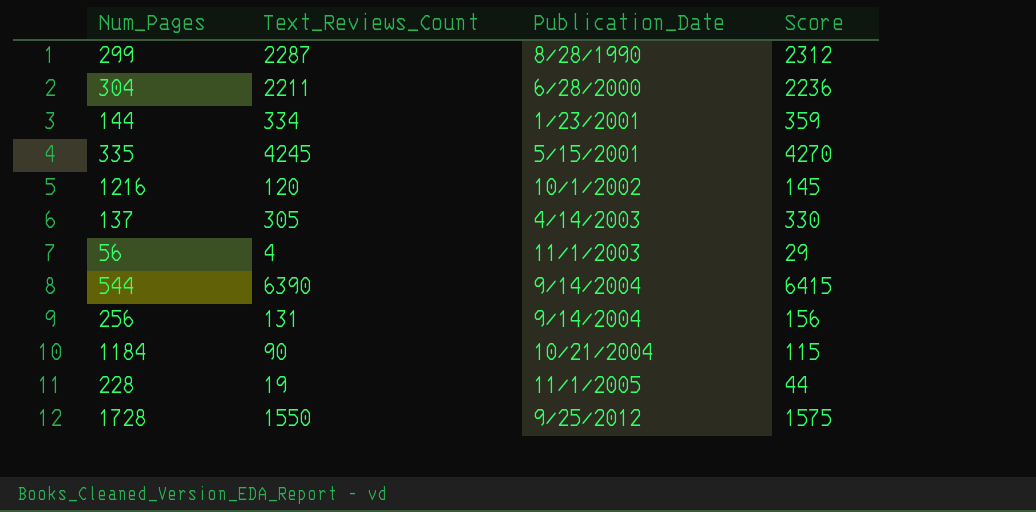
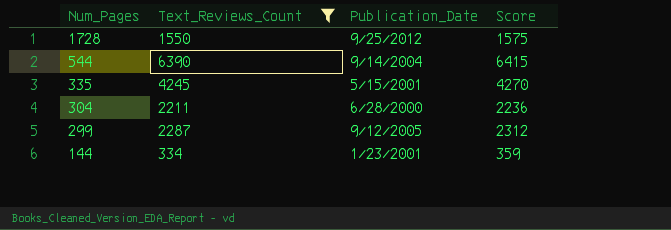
filter: none -> Text_Reviews_Count >= 334
row order: Publication_Date ascending -> Num_Pages descending
299 | Publication_Date: 8/28/1990 -> 9/12/2005

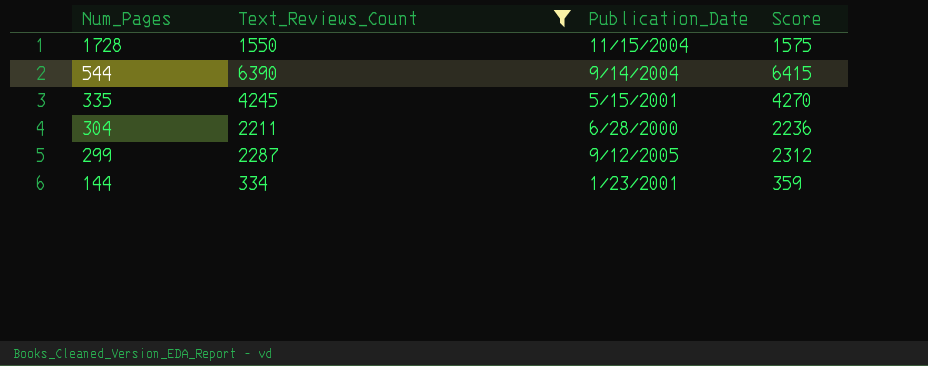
1728 | Publication_Date: 9/25/2012 -> 11/15/2004

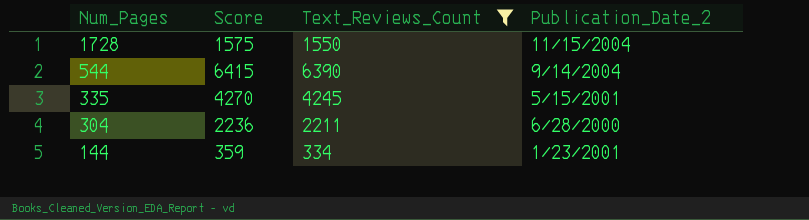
column Score | position: 4 -> 2
column name: Publication_Date -> Publication_Date_2
row 299: 2287 | 9/12/2005 | 2312 -> none

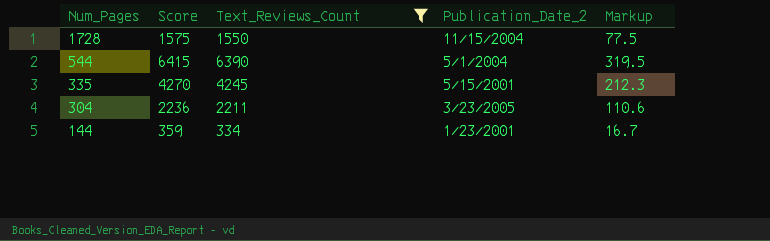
column Markup | formula: none -> [Text_Reviews_Count] * 0.05
544 | Publication_Date_2: 9/14/2004 -> 5/1/2004
304 | Publication_Date_2: 6/28/2000 -> 3/23/2005

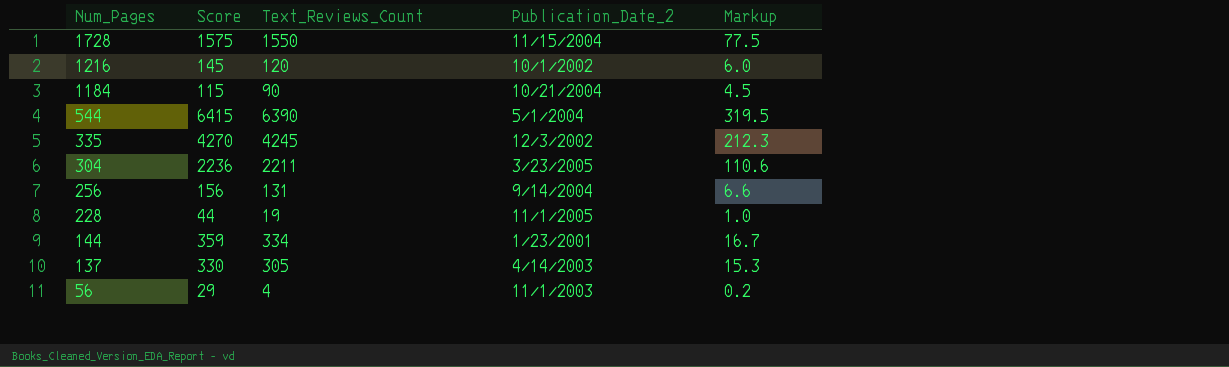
filter: Text_Reviews_Count >= 334 -> none
335 | Publication_Date_2: 5/15/2001 -> 12/3/2002

